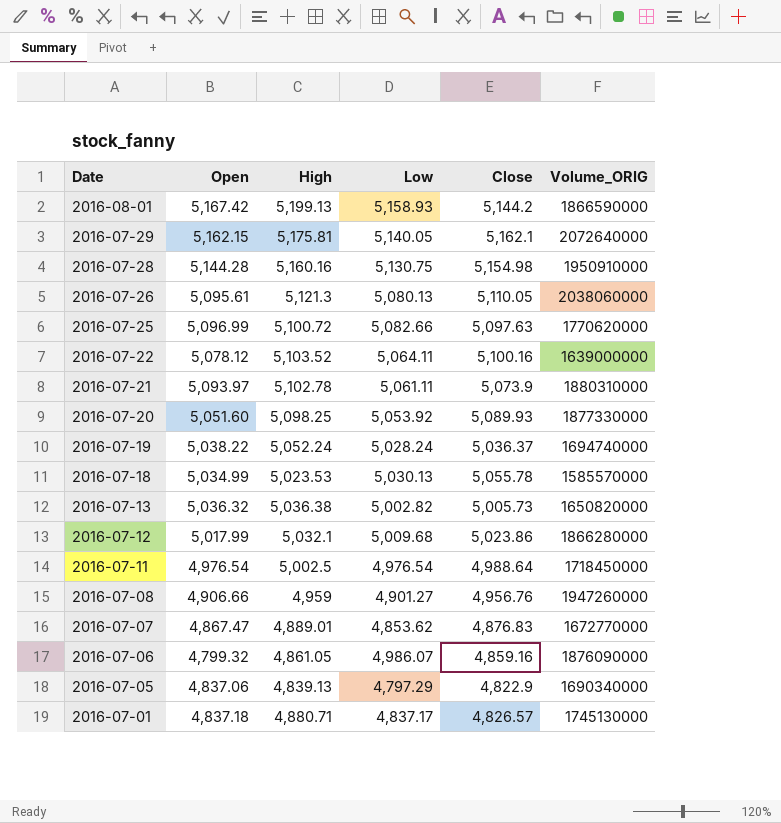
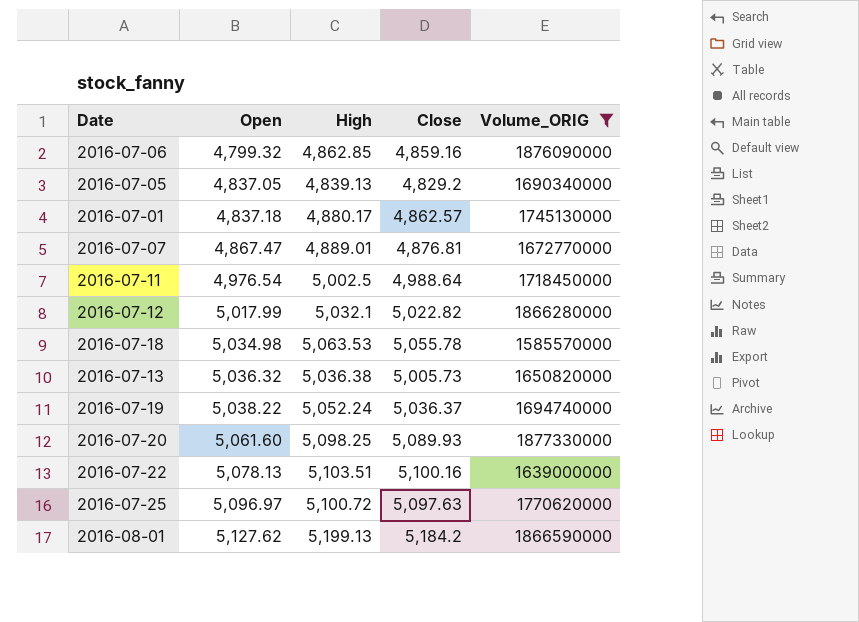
filter: none -> Volume_ORIG <= 1877330000
row order: Date descending -> Open ascending
column Low | position: 4 -> none
2016-07-06 | High: 4,861.05 -> 4,862.85
2016-07-05 | Open: 4,837.06 -> 4,837.05
2016-07-05 | Close: 4,822.9 -> 4,829.2
2016-07-01 | High: 4,880.71 -> 4,880.17
2016-07-01 | Close: 4,826.57 -> 4,862.57
2016-07-07 | Close: 4,876.83 -> 4,876.81
2016-07-12 | Close: 5,023.86 -> 5,022.82
2016-07-18 | Open: 5,034.99 -> 5,034.98
2016-07-18 | High: 5,023.53 -> 5,063.53
2016-07-20 | Open: 5,051.60 -> 5,061.60
2016-07-22 | Open: 5,078.12 -> 5,078.13
2016-07-22 | High: 5,103.52 -> 5,103.51
2016-07-25 | Open: 5,096.99 -> 5,096.97
2016-08-01 | Open: 5,167.42 -> 5,127.62
2016-08-01 | Close: 5,144.2 -> 5,184.2

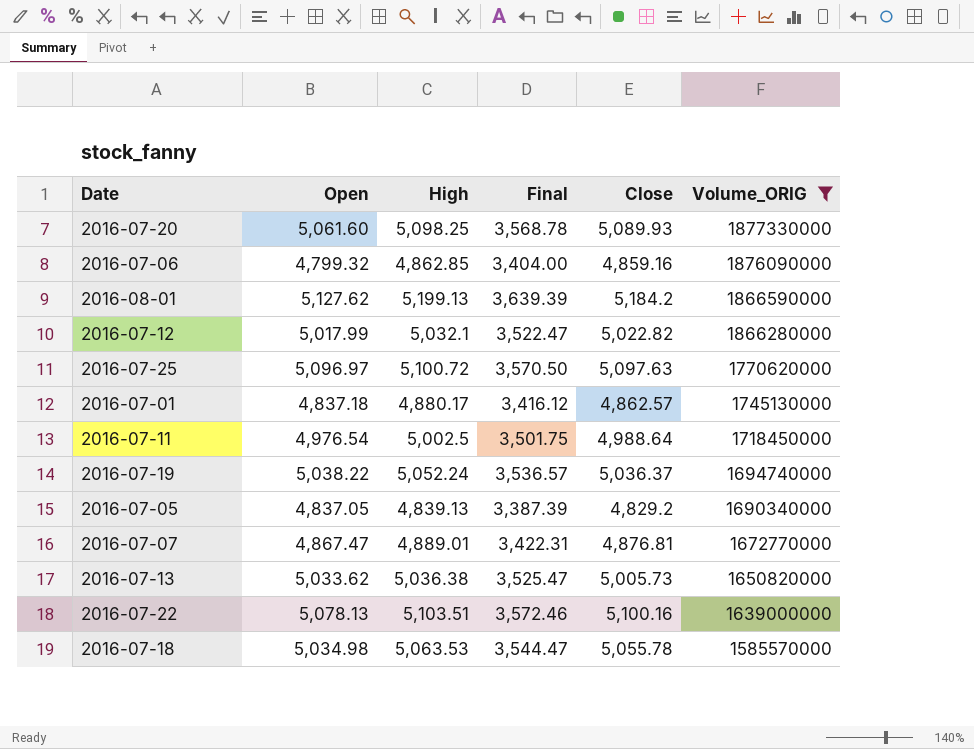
row order: Open ascending -> Volume_ORIG descending
column Final | formula: none -> [High] * 0.7
2016-07-13 | Open: 5,036.32 -> 5,033.62

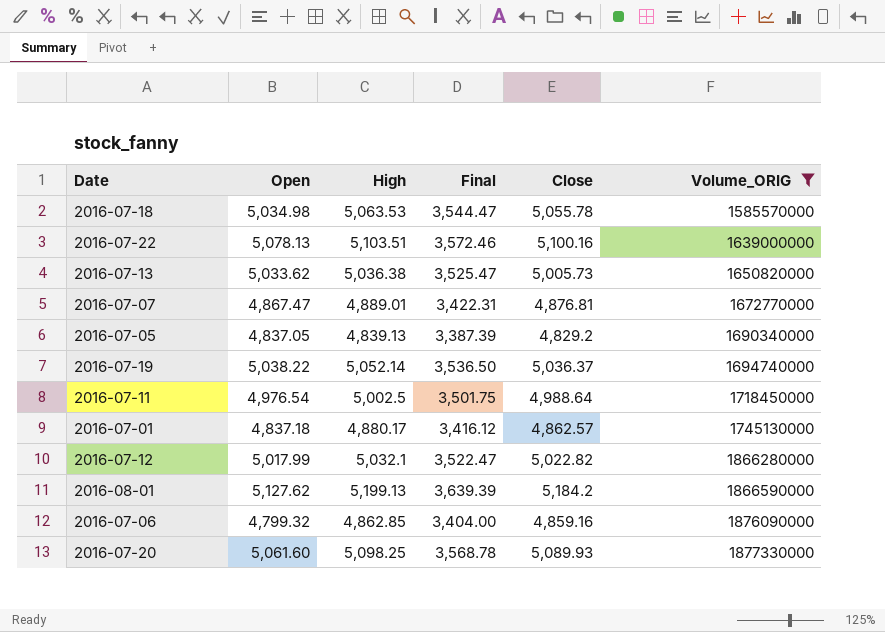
row order: Volume_ORIG descending -> Volume_ORIG ascending
row 2016-07-25: 5,096.97 | 5,100.72 | 3,570.50 | 5,097.63 | 1770620000 -> none
2016-07-19 | High: 5,052.24 -> 5,052.14
2016-07-19 | Final: 3,536.57 -> 3,536.50

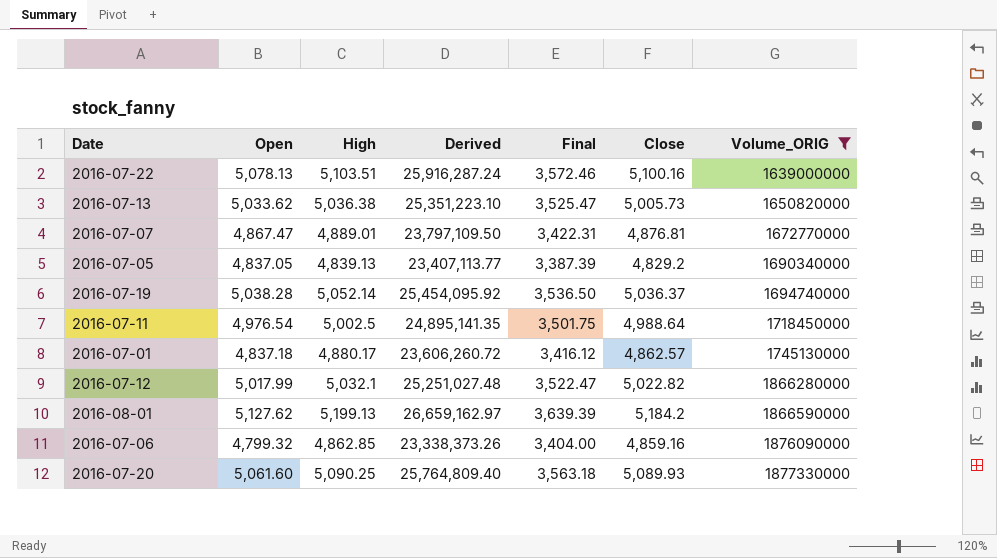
column Derived | formula: none -> [Open] * [High]
row 2016-07-18: 5,034.98 | 5,063.53 | 3,544.47 | 5,055.78 | 1585570000 -> none
2016-07-19 | Open: 5,038.22 -> 5,038.28
2016-07-20 | High: 5,098.25 -> 5,090.25
2016-07-20 | Final: 3,568.78 -> 3,563.18

